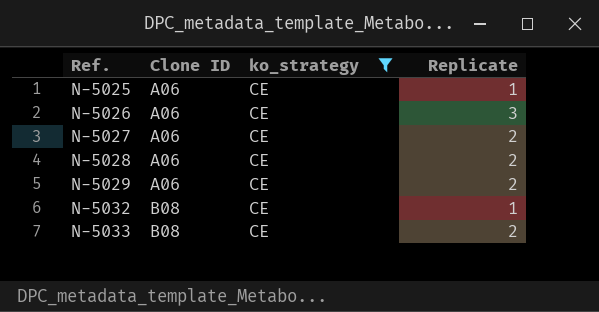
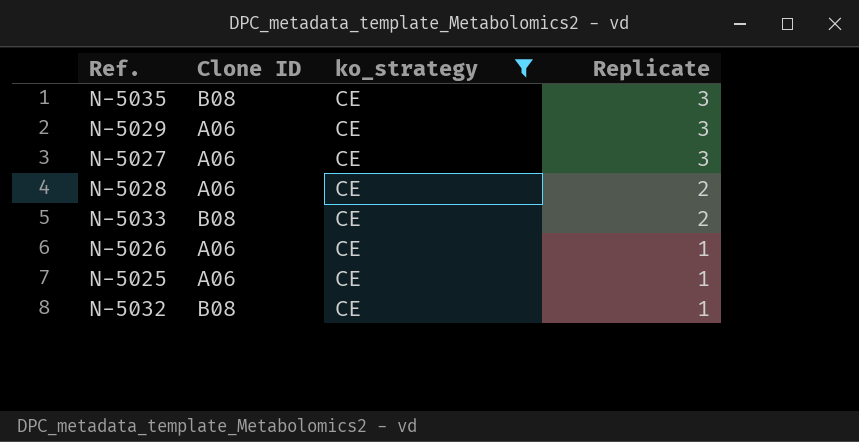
row order: Ref. ascending -> Replicate descending
row N-5035: none -> B08 | CE | 3
N-5029 | Replicate: 2 -> 3
N-5027 | Replicate: 2 -> 3
N-5026 | Replicate: 3 -> 1

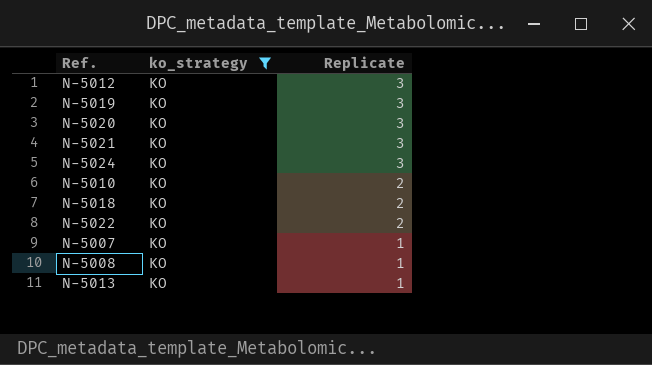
filter: ko_strategy = CE -> ko_strategy = KO
column Clone ID | position: 2 -> none

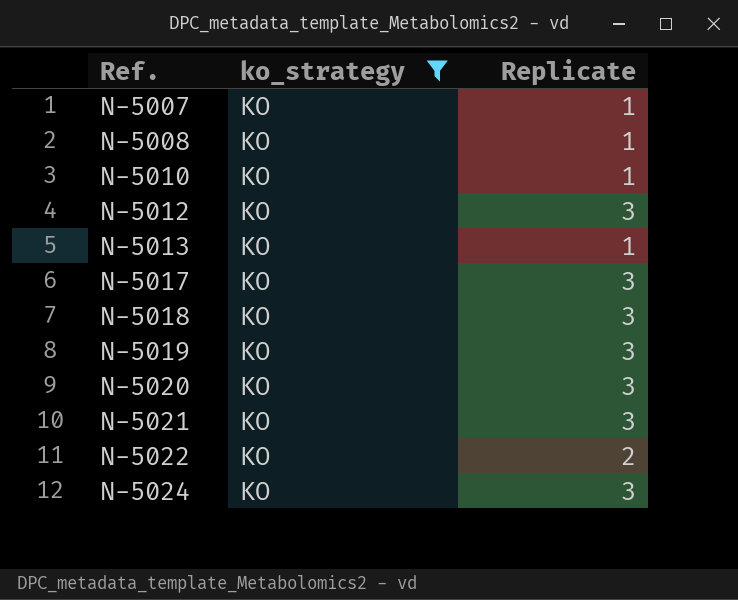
row order: Replicate descending -> Ref. ascending
N-5010 | Replicate: 2 -> 1
row N-5017: none -> KO | 3
N-5018 | Replicate: 2 -> 3

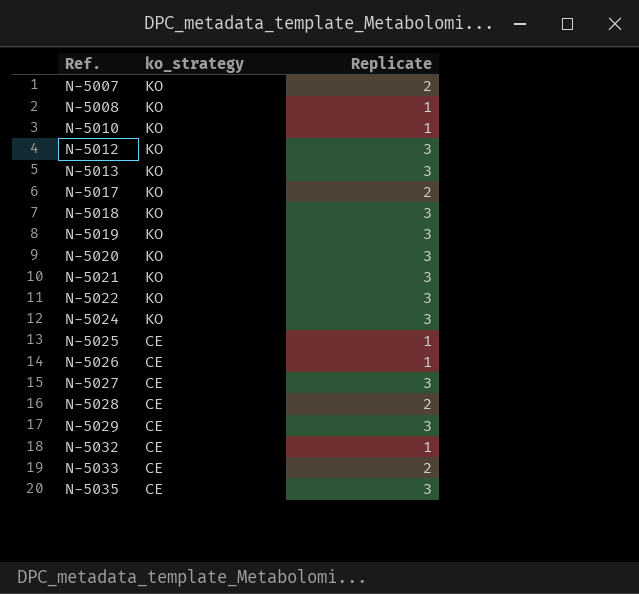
filter: ko_strategy = KO -> none
N-5007 | Replicate: 1 -> 2
N-5013 | Replicate: 1 -> 3
N-5017 | Replicate: 3 -> 2
N-5022 | Replicate: 2 -> 3

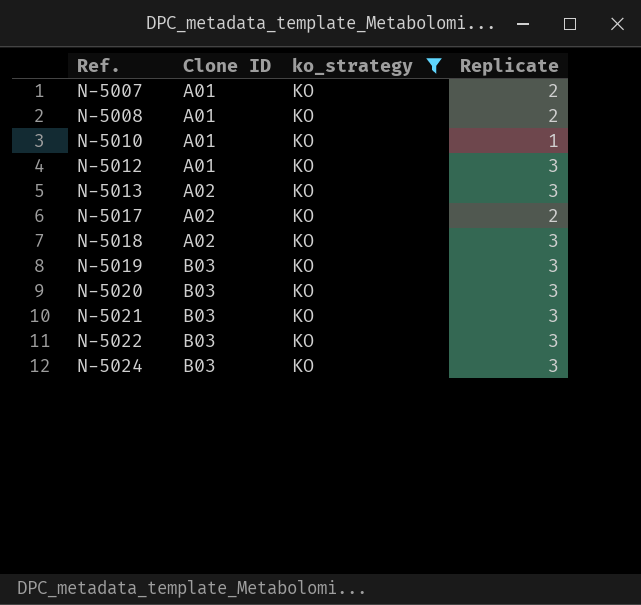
filter: none -> ko_strategy = KO
column Clone ID | position: none -> 2
N-5008 | Replicate: 1 -> 2

